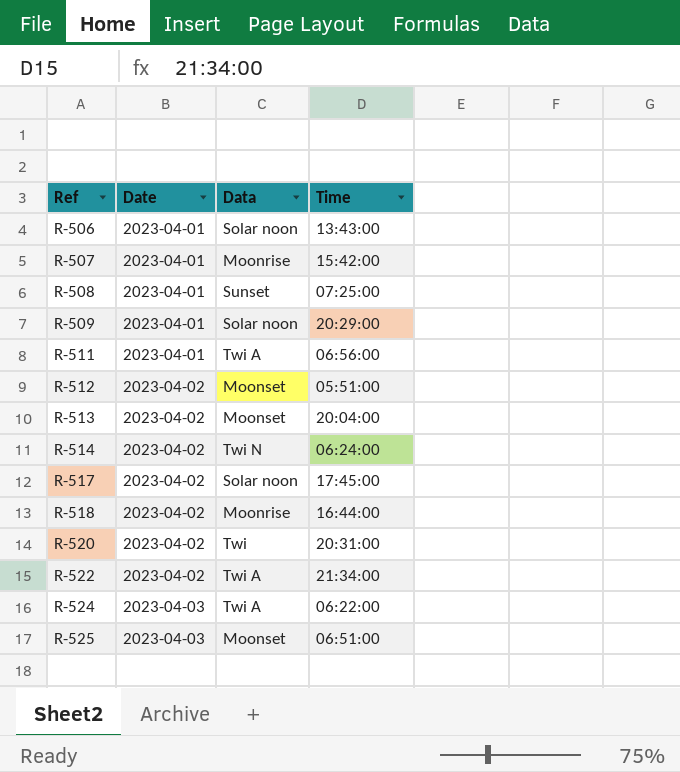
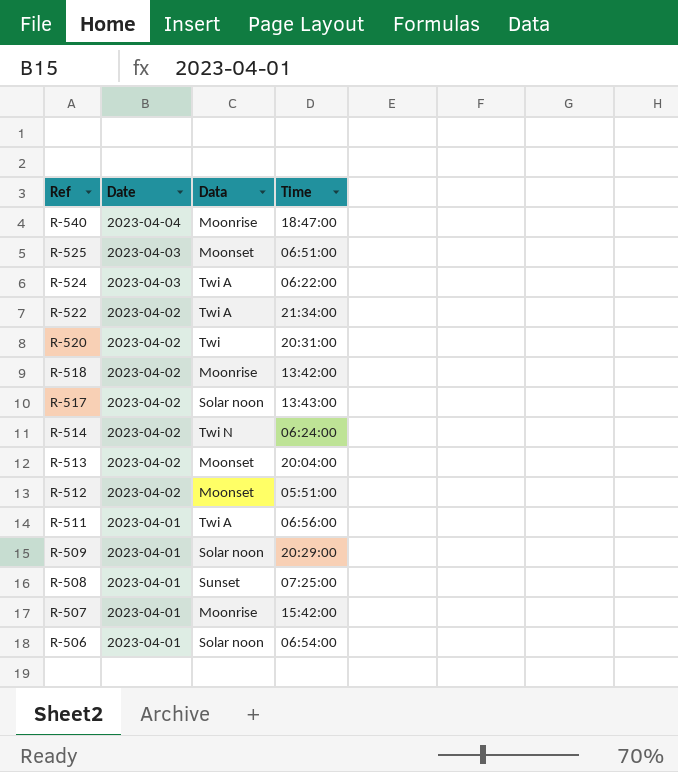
row order: Ref ascending -> Ref descending
row R-540: none -> 2023-04-04 | Moonrise | 18:47:00
R-518 | Time: 16:44:00 -> 13:42:00
R-517 | Time: 17:45:00 -> 13:43:00
R-506 | Time: 13:43:00 -> 06:54:00

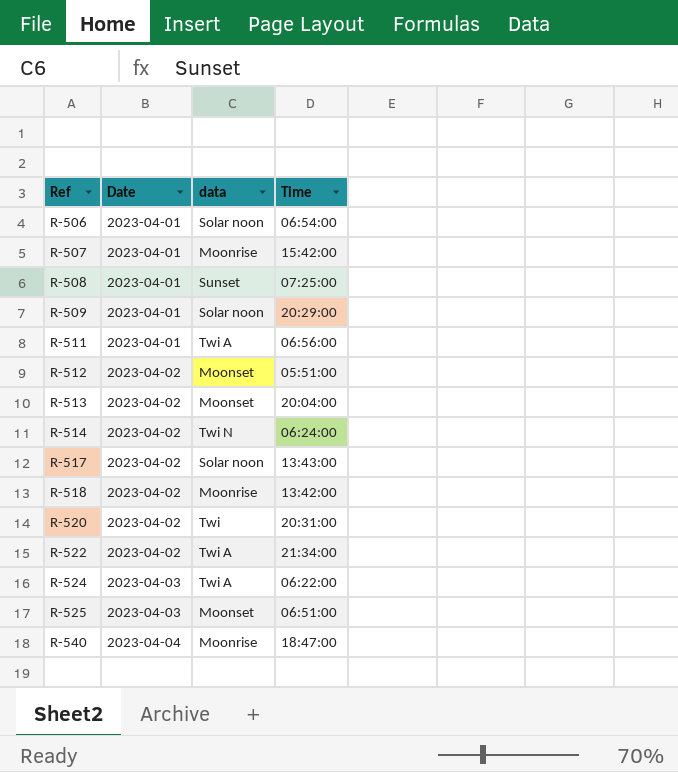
row order: Ref descending -> Ref ascending
column name: Data -> data

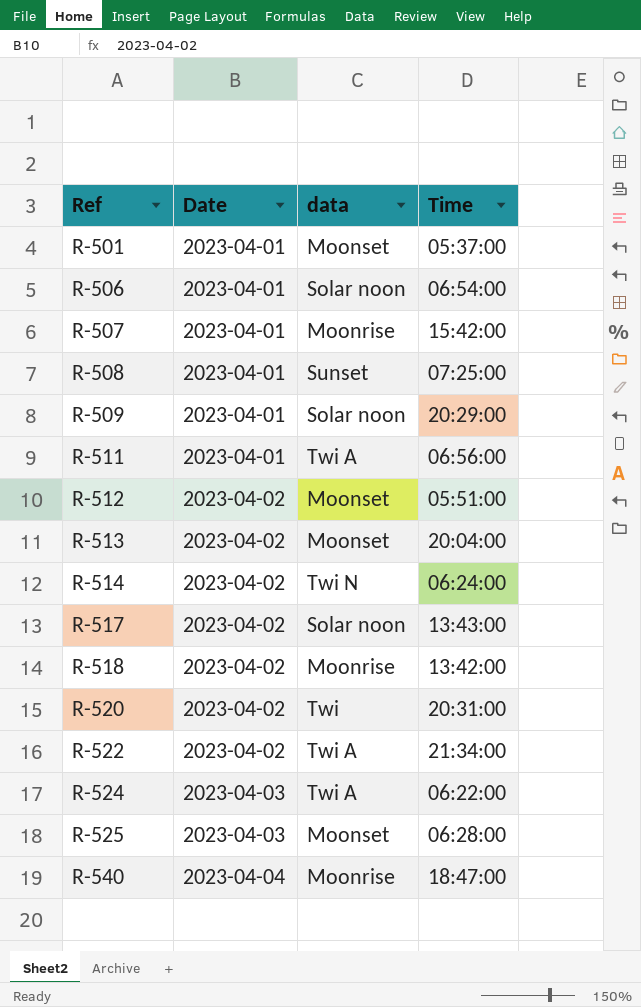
row R-501: none -> 2023-04-01 | Moonset | 05:37:00
R-525 | Time: 06:51:00 -> 06:28:00

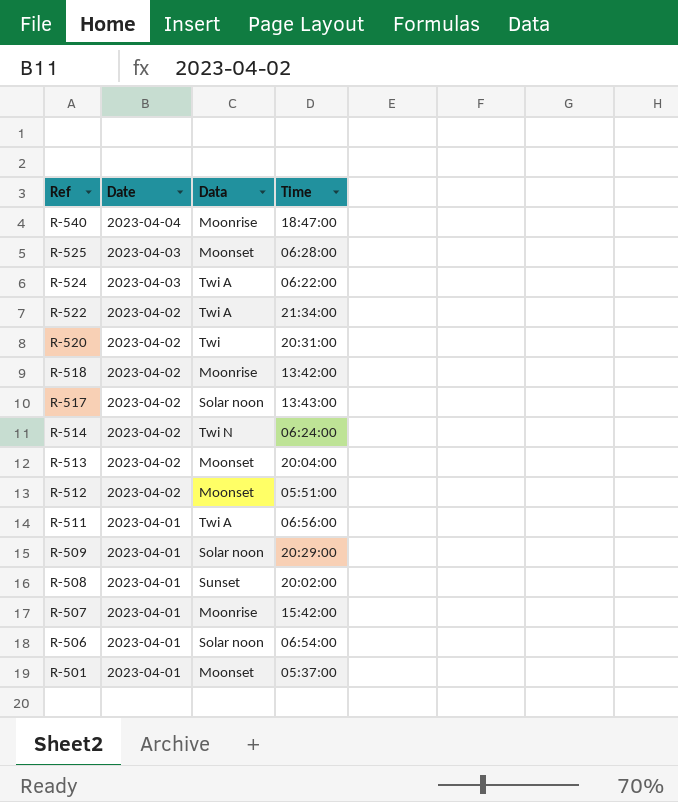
row order: Ref ascending -> Ref descending
column name: data -> Data
R-508 | Time: 07:25:00 -> 20:02:00

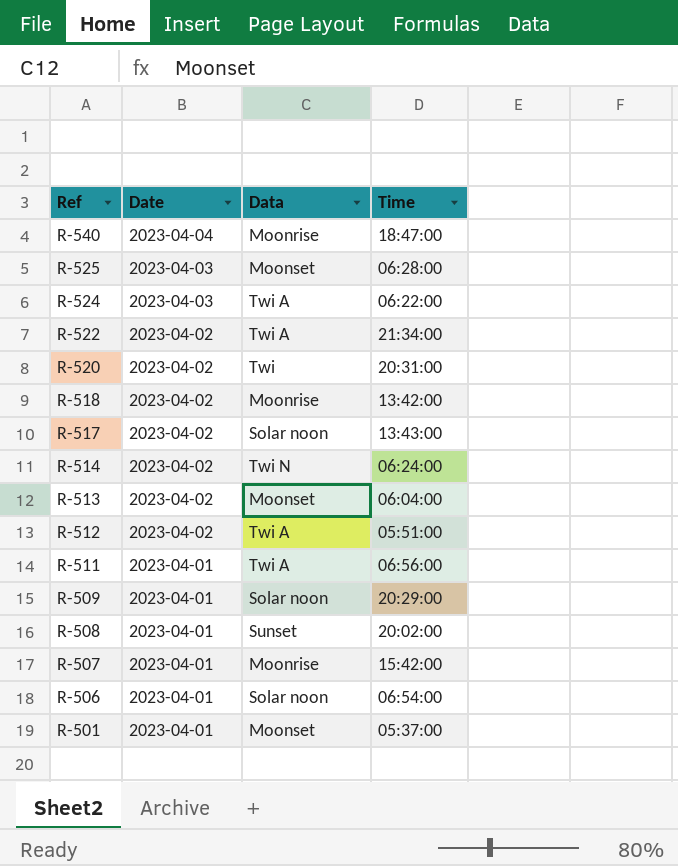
R-513 | Time: 20:04:00 -> 06:04:00
R-512 | Data: Moonset -> Twi A

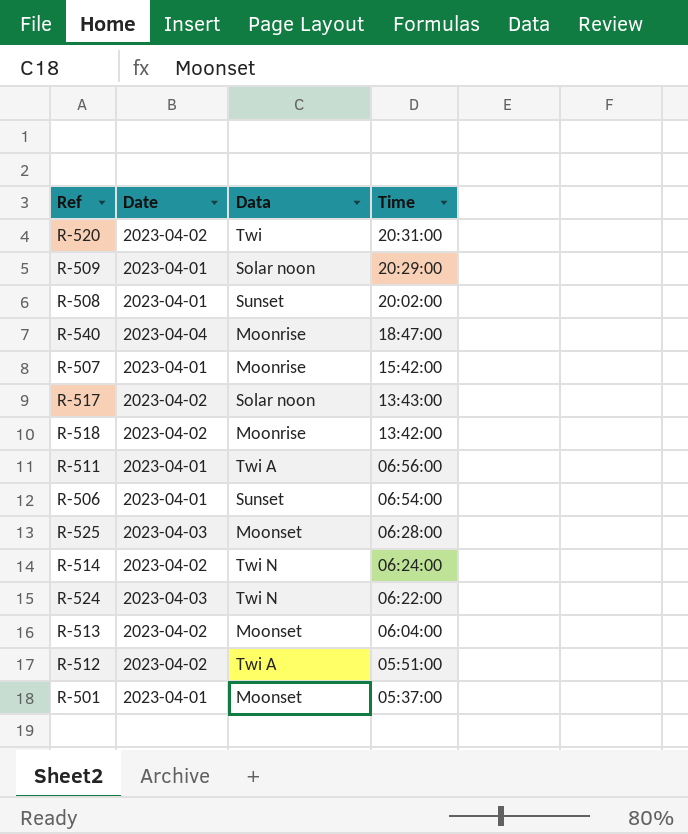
row order: Ref descending -> Time descending
row R-522: 2023-04-02 | Twi A | 21:34:00 -> none
R-506 | Data: Solar noon -> Sunset
R-524 | Data: Twi A -> Twi N

